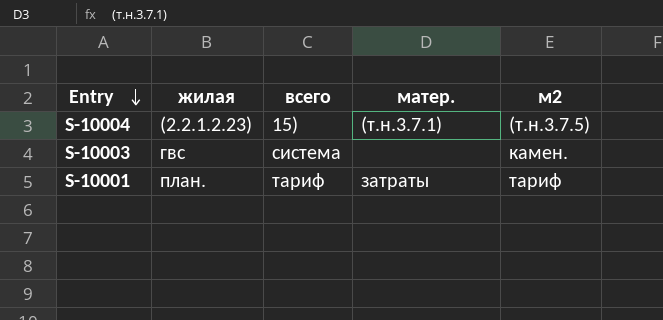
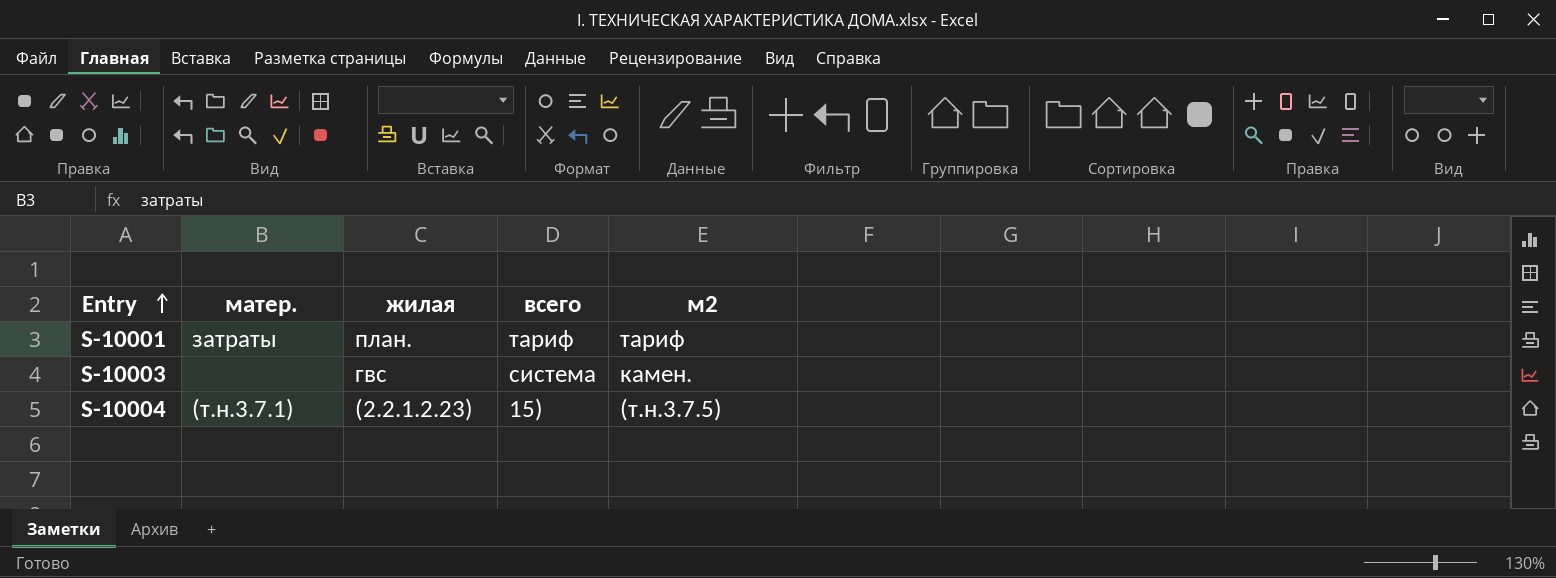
row order: Entry descending -> Entry ascending
column матер. | position: 4 -> 2

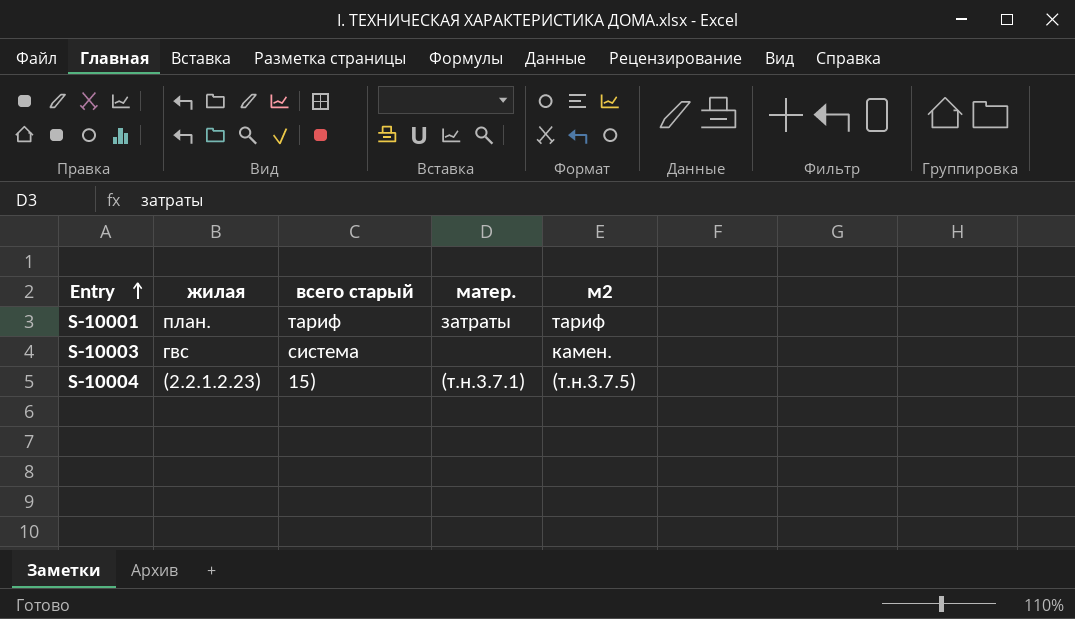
column name: всего -> всего старый
column матер. | position: 2 -> 4

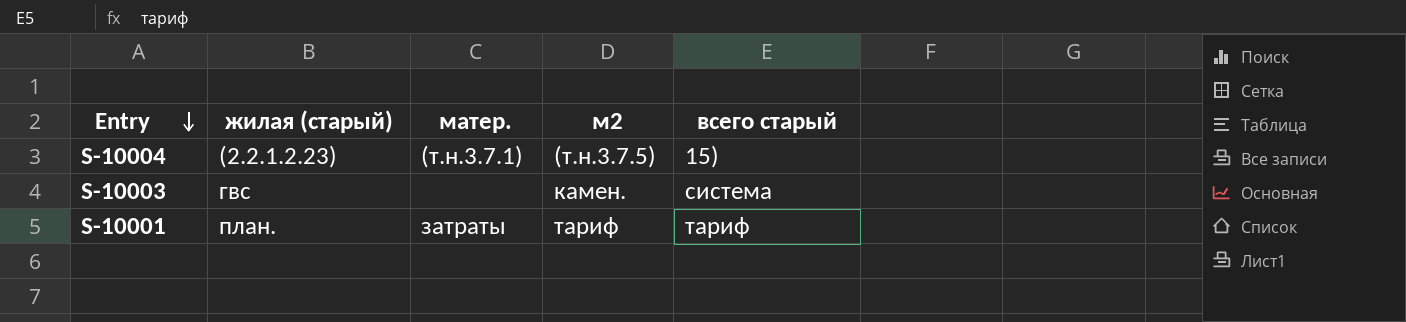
row order: Entry ascending -> Entry descending
column name: жилая -> жилая (старый)
column всего старый | position: 3 -> 5

